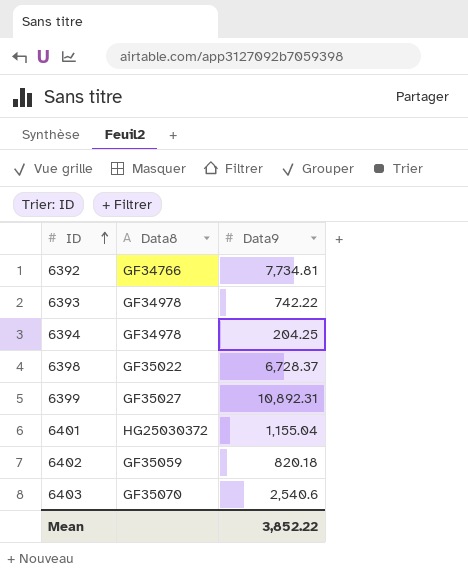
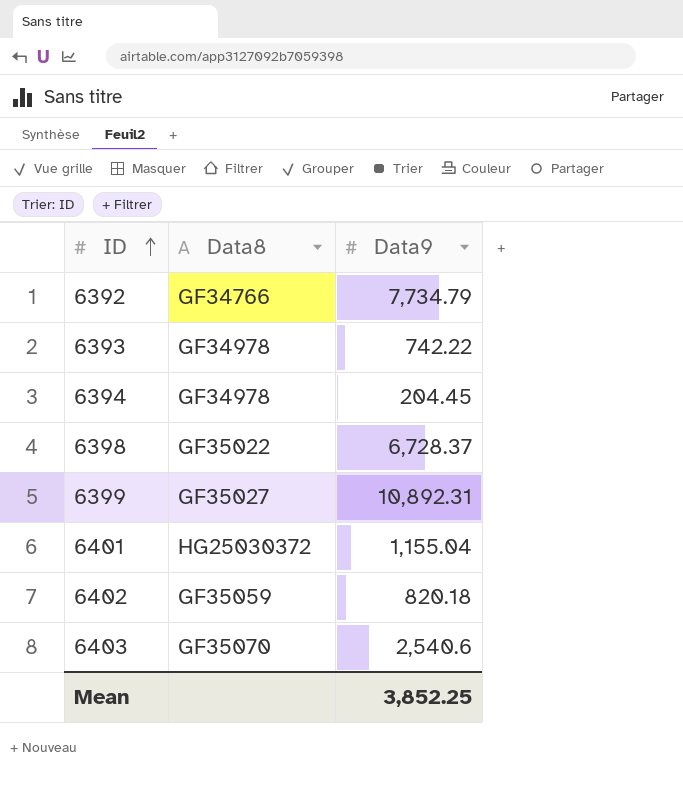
6392 | Data9: 7,734.81 -> 7,734.79
6394 | Data9: 204.25 -> 204.45
Mean | Data9: 3,852.22 -> 3,852.25

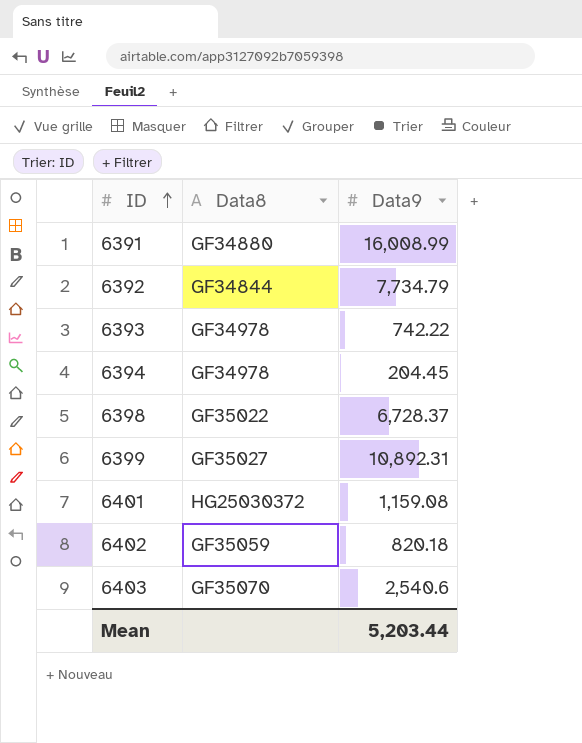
row 6391: none -> GF34880 | 16,008.99
6392 | Data8: GF34766 -> GF34844
6401 | Data9: 1,155.04 -> 1,159.08
Mean | Data9: 3,852.25 -> 5,203.44

